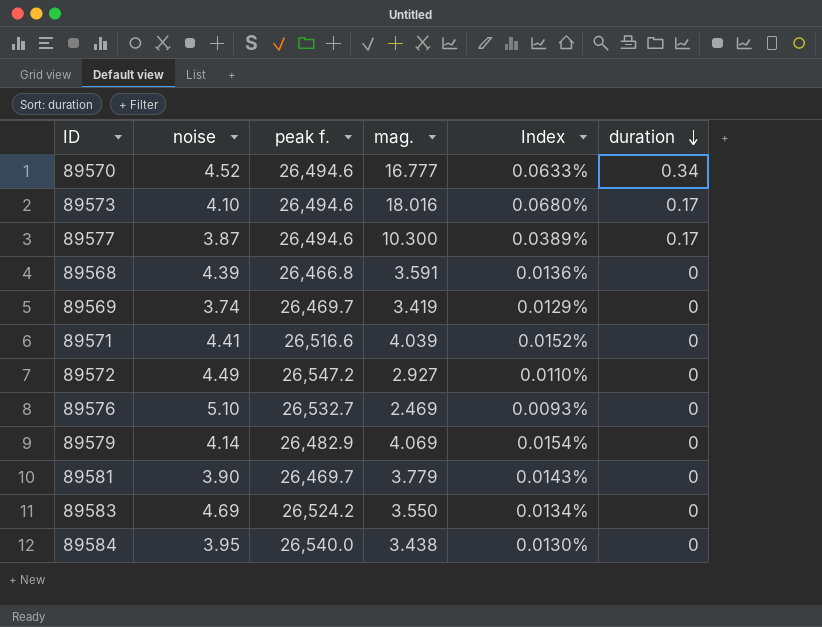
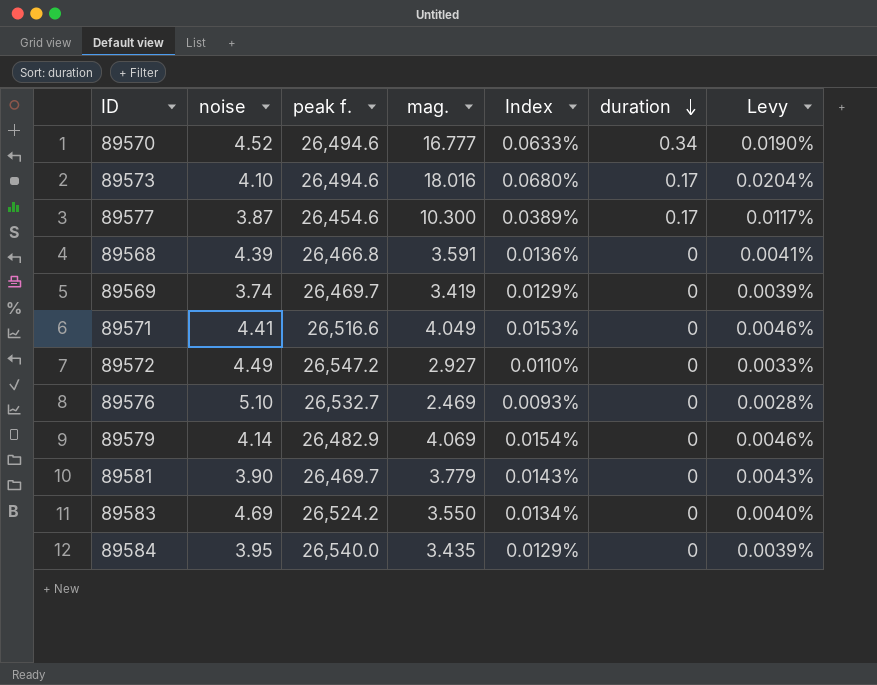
column Levy | formula: none -> [Index] * 0.3
89577 | peak f.: 26,494.6 -> 26,454.6
89571 | mag.: 4.039 -> 4.049
89571 | Index: 0.0152% -> 0.0153%
89584 | mag.: 3.438 -> 3.435
89584 | Index: 0.0130% -> 0.0129%

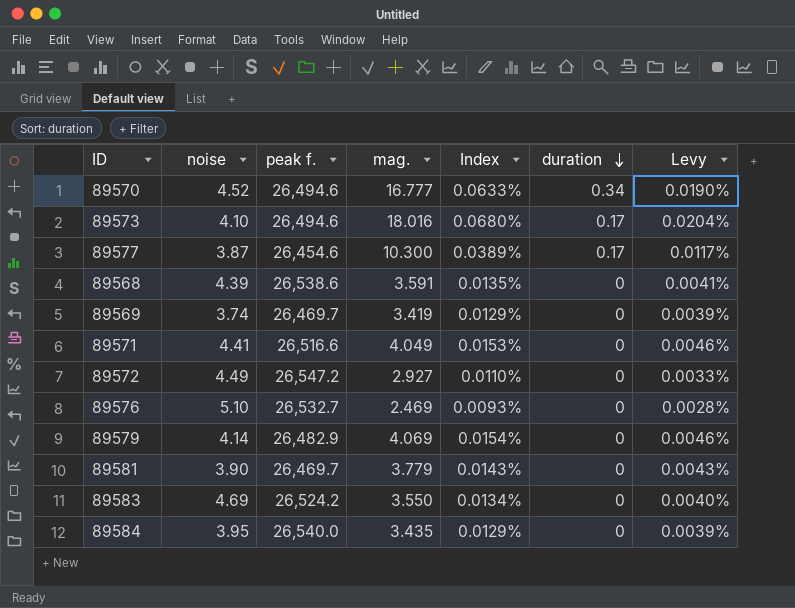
89568 | peak f.: 26,466.8 -> 26,538.6
89568 | Index: 0.0136% -> 0.0135%

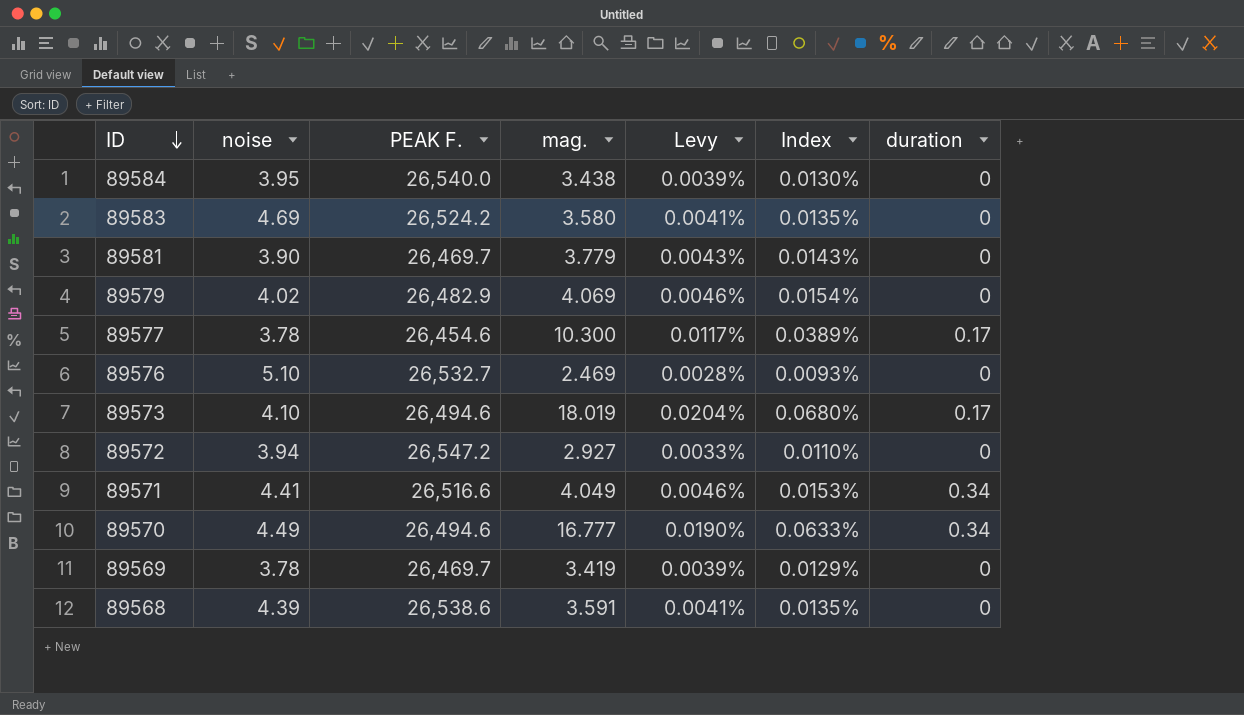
row order: duration descending -> ID descending
column name: peak f. -> PEAK F.
column Levy | position: 7 -> 5
89584 | mag.: 3.435 -> 3.438
89584 | Index: 0.0129% -> 0.0130%
89583 | mag.: 3.550 -> 3.580
89583 | Levy: 0.0040% -> 0.0041%
89583 | Index: 0.0134% -> 0.0135%
89579 | noise: 4.14 -> 4.02
89577 | noise: 3.87 -> 3.78
89573 | mag.: 18.016 -> 18.019
89572 | noise: 4.49 -> 3.94
89571 | duration: 0 -> 0.34
89570 | noise: 4.52 -> 4.49
89569 | noise: 3.74 -> 3.78

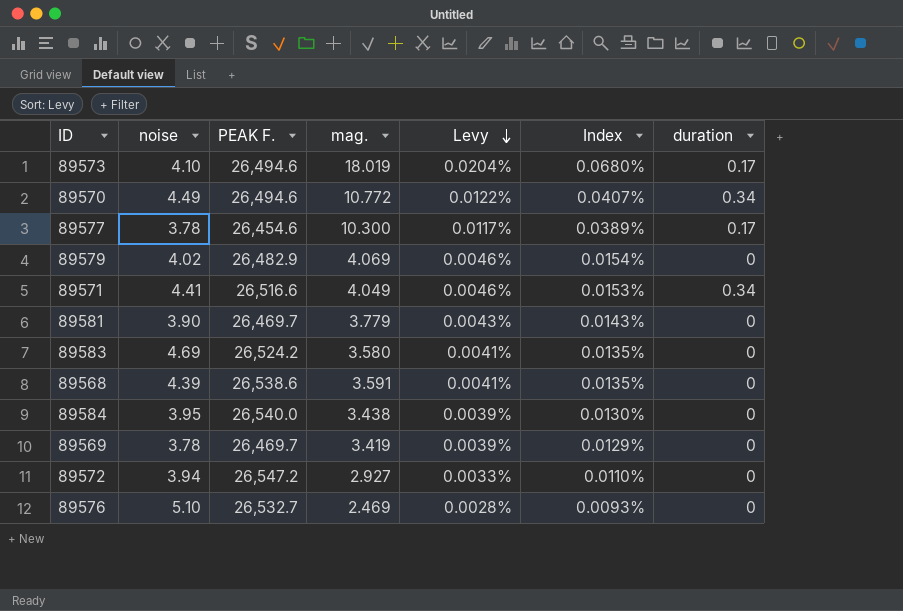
row order: ID descending -> Levy descending
89570 | mag.: 16.777 -> 10.772
89570 | Levy: 0.0190% -> 0.0122%
89570 | Index: 0.0633% -> 0.0407%

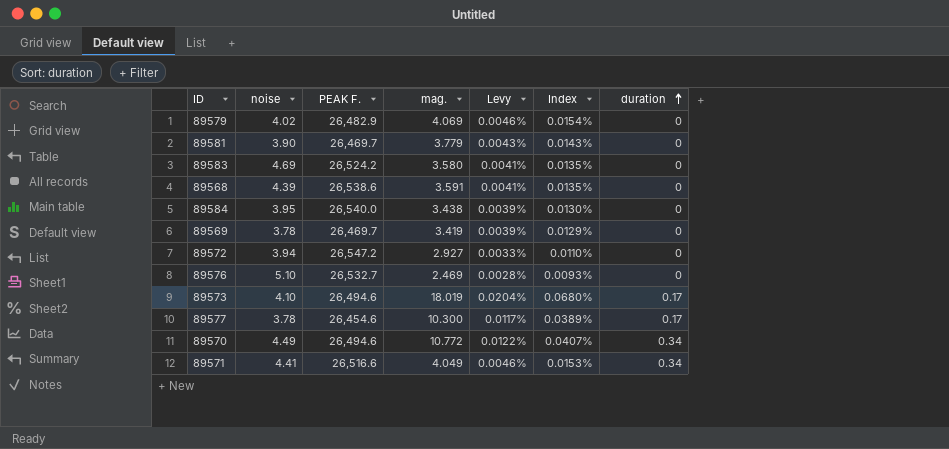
row order: Levy descending -> duration ascending

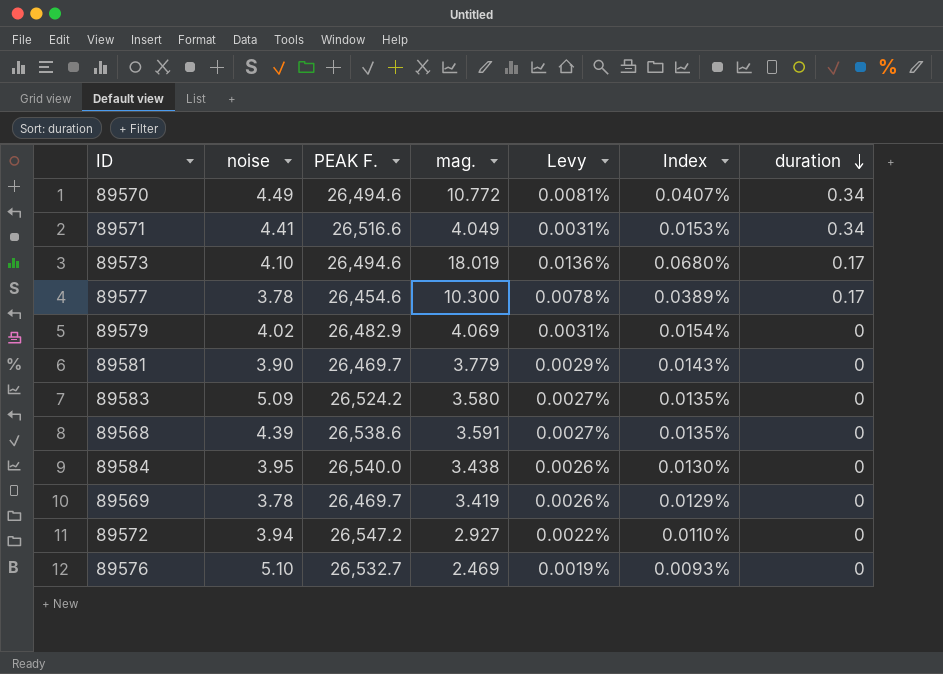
row order: duration ascending -> duration descending
column Levy | formula: [Index] * 0.3 -> [Index] * 0.2
89583 | noise: 4.69 -> 5.09

